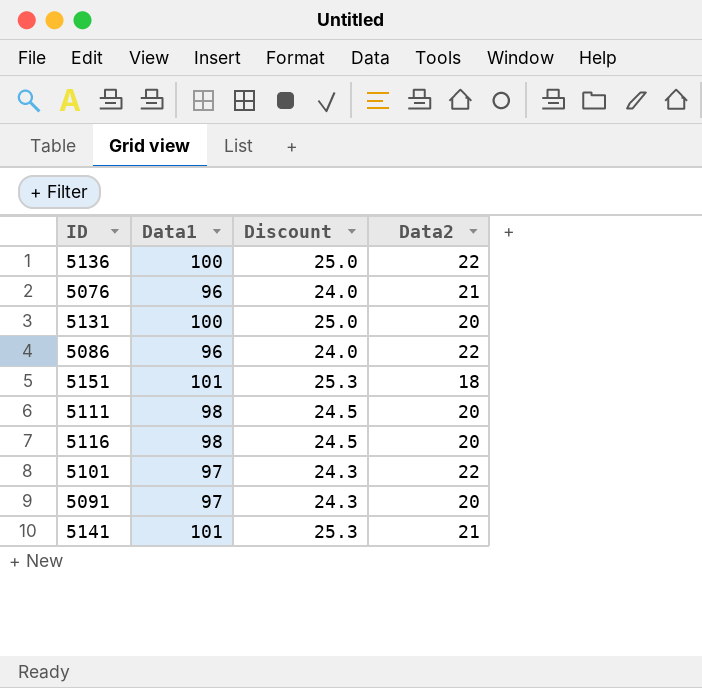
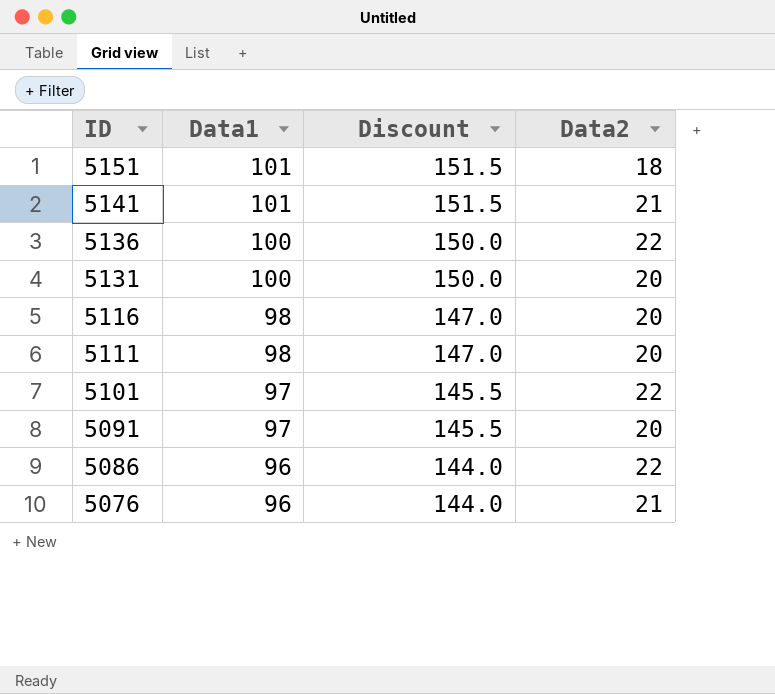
row order: none -> ID descending
column Discount | formula: [Data1] * 0.25 -> [Data1] * 1.5

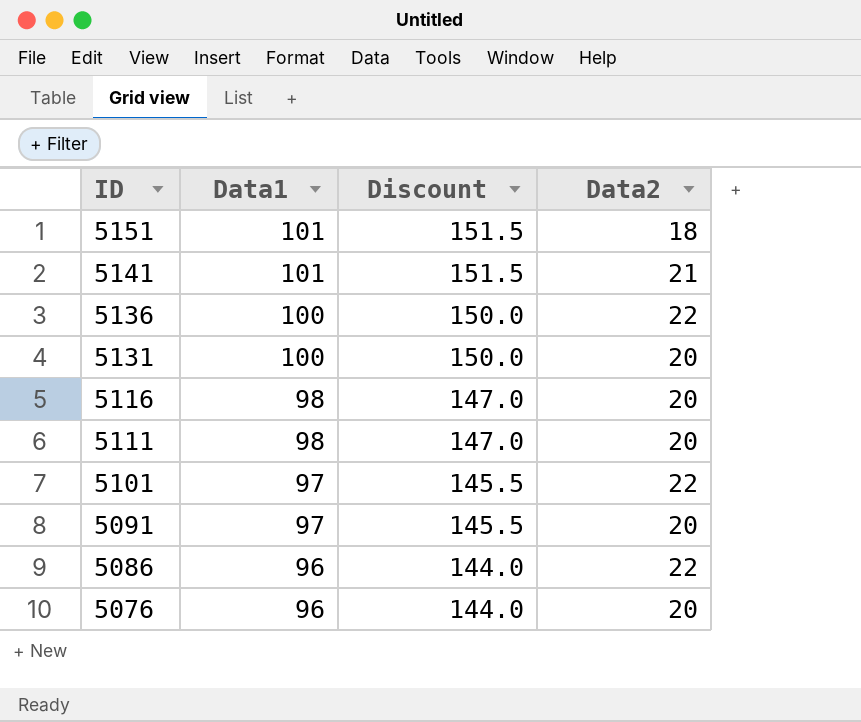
5076 | Data2: 21 -> 20

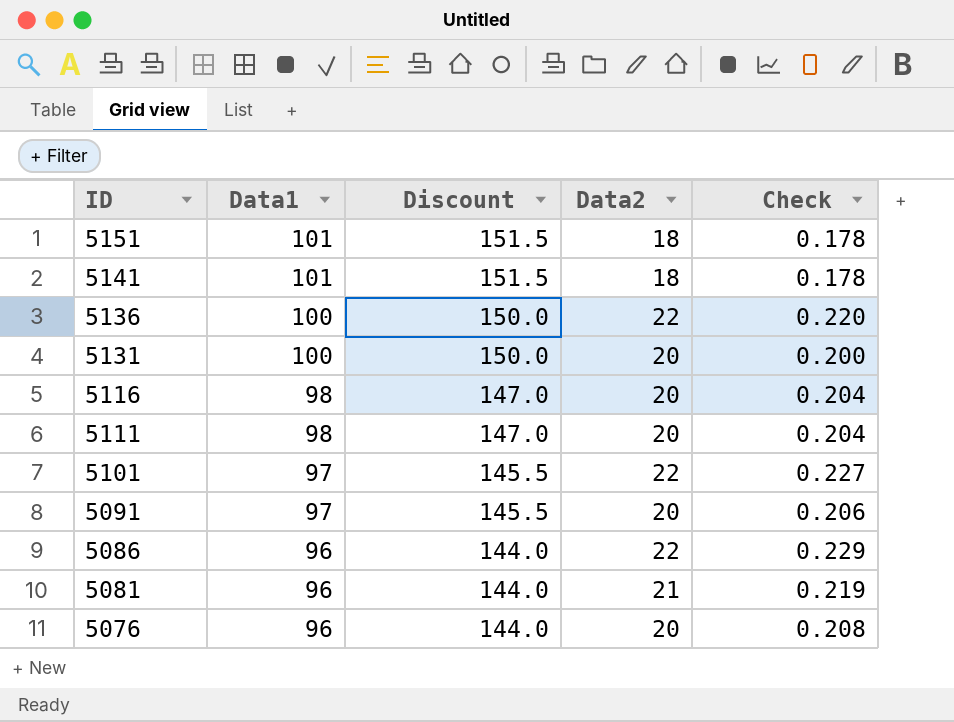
column Check | formula: none -> [Data2] / [Data1]
5141 | Data2: 21 -> 18
row 5081: none -> 96 | 144.0 | 21 | 0.219

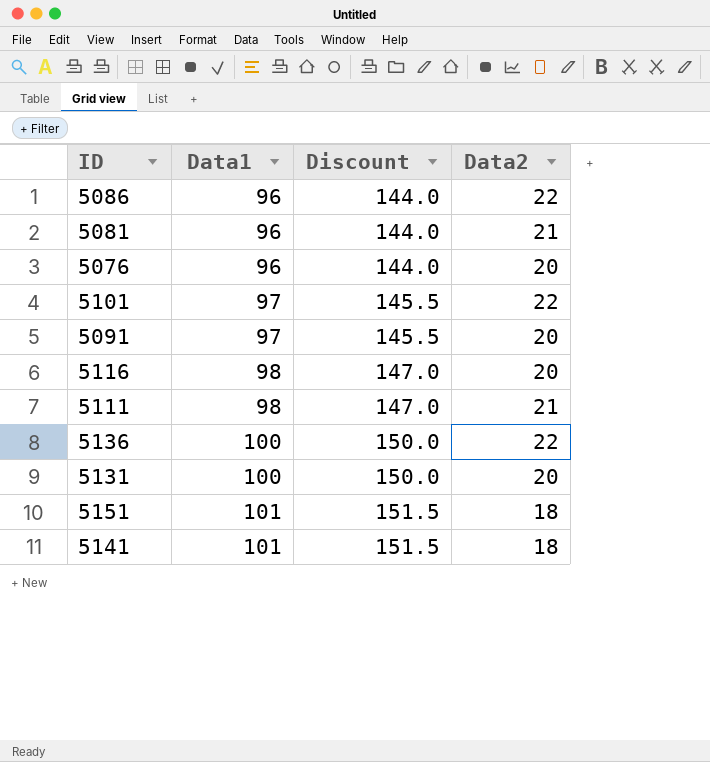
row order: ID descending -> Data1 ascending
column Check | formula: [Data2] / [Data1] -> none
5111 | Data2: 20 -> 21

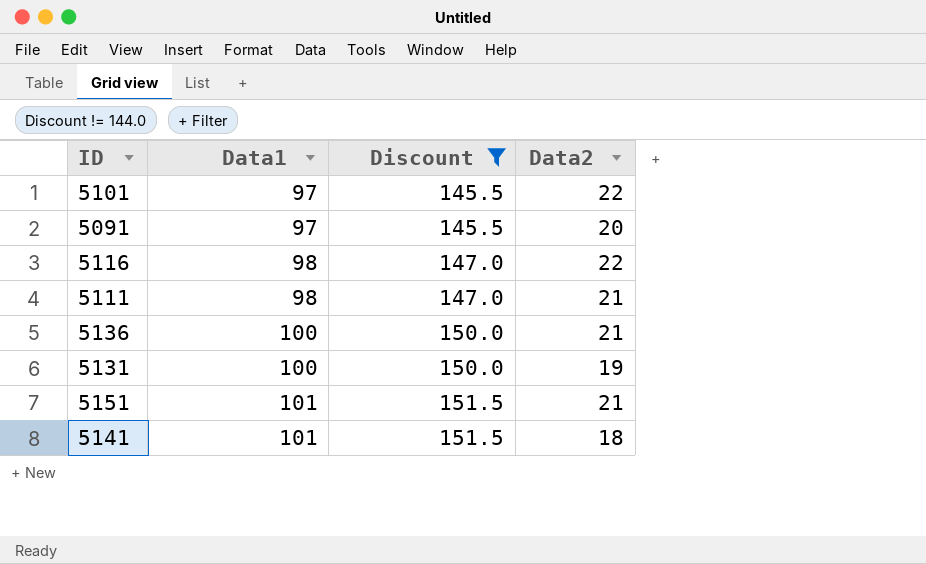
filter: none -> Discount != 144.0
5116 | Data2: 20 -> 22
5136 | Data2: 22 -> 21
5131 | Data2: 20 -> 19
5151 | Data2: 18 -> 21

